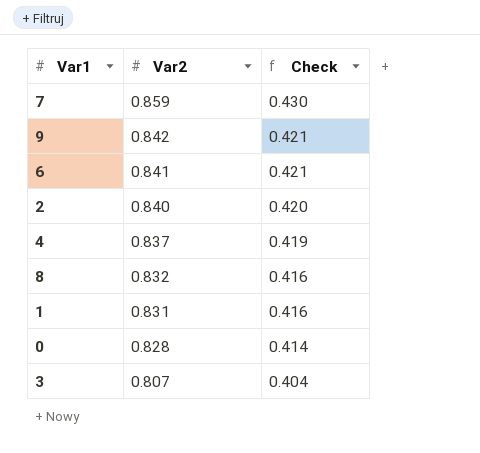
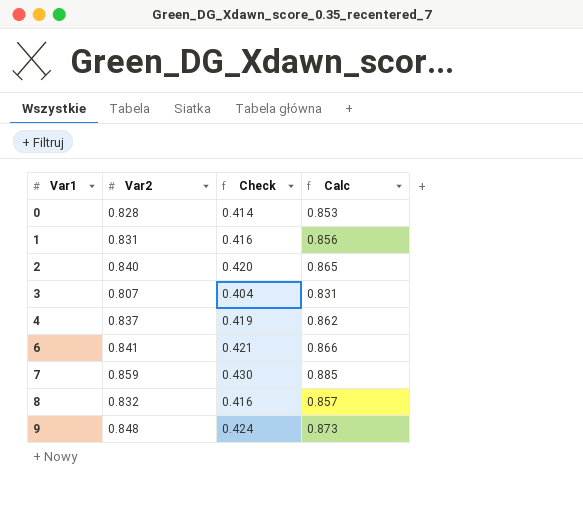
row order: Var2 descending -> Var1 ascending
column Calc | formula: none -> [Var2] * 1.03
9 | Var2: 0.842 -> 0.848
9 | Check: 0.421 -> 0.424

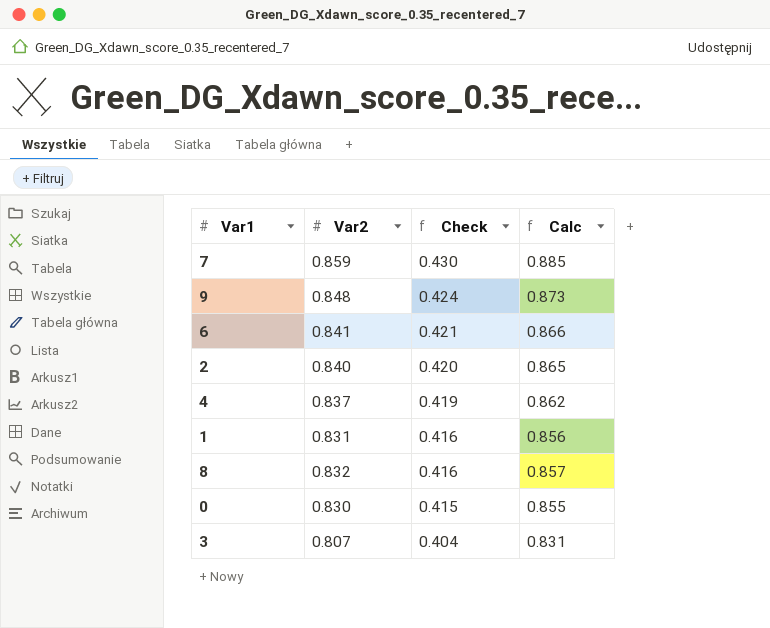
row order: Var1 ascending -> Check descending
0 | Var2: 0.828 -> 0.830
0 | Check: 0.414 -> 0.415
0 | Calc: 0.853 -> 0.855

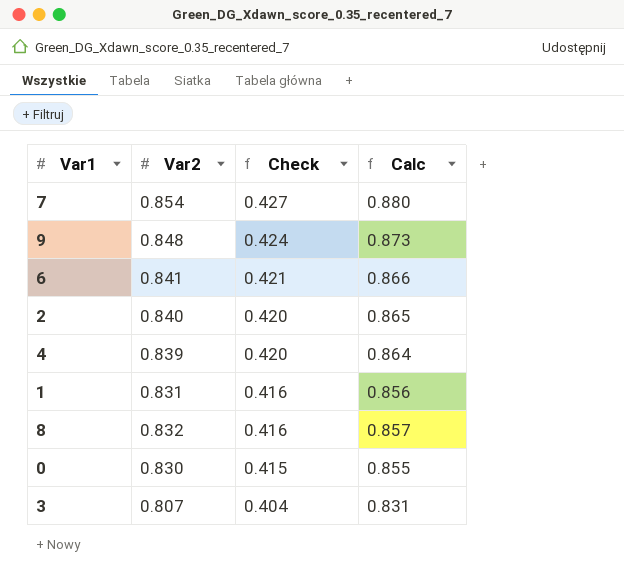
7 | Var2: 0.859 -> 0.854
7 | Check: 0.430 -> 0.427
7 | Calc: 0.885 -> 0.880
4 | Var2: 0.837 -> 0.839
4 | Check: 0.419 -> 0.420
4 | Calc: 0.862 -> 0.864

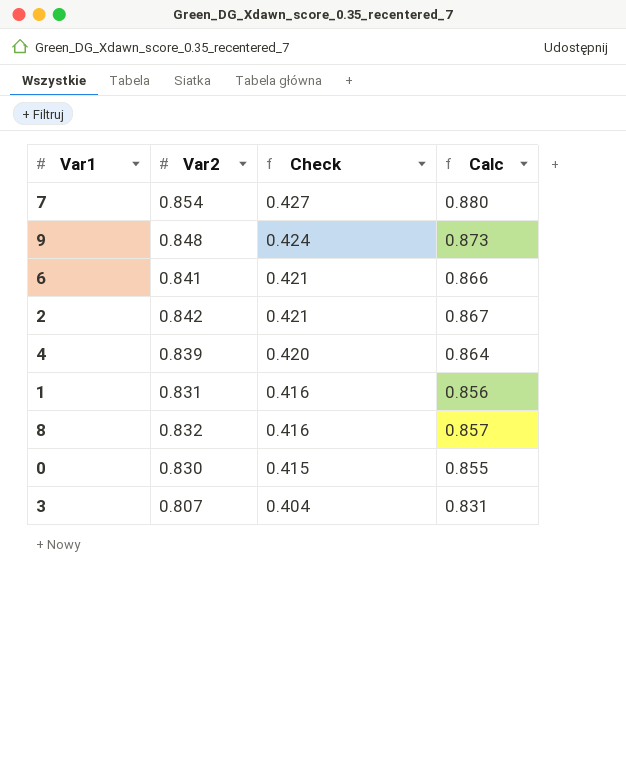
2 | Var2: 0.840 -> 0.842
2 | Check: 0.420 -> 0.421
2 | Calc: 0.865 -> 0.867

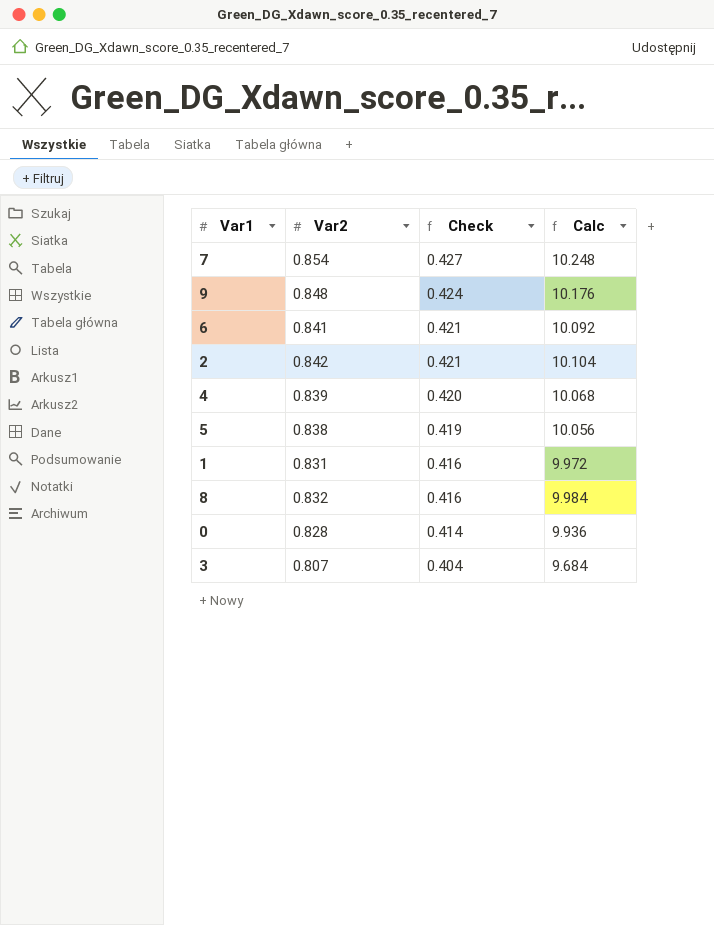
column Calc | formula: [Var2] * 1.03 -> [Var2] * 12
row 5: none -> 0.838 | 0.419 | 10.056
0 | Var2: 0.830 -> 0.828
0 | Check: 0.415 -> 0.414

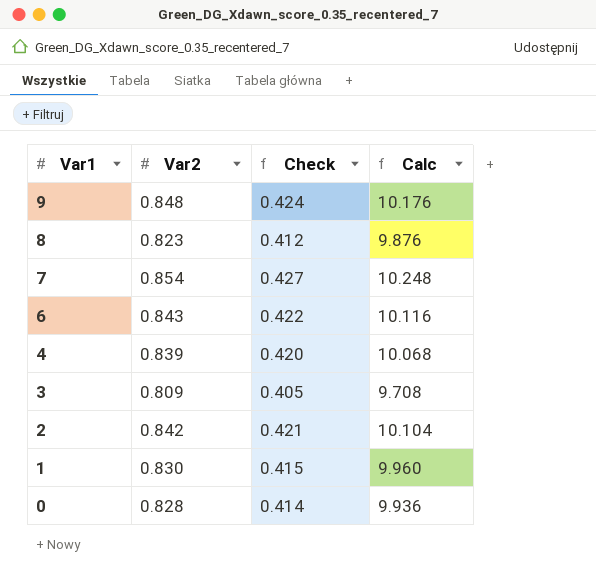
row order: Check descending -> Var1 descending
row 5: 0.838 | 0.419 | 10.056 -> none
8 | Var2: 0.832 -> 0.823
8 | Check: 0.416 -> 0.412
8 | Calc: 9.984 -> 9.876
6 | Var2: 0.841 -> 0.843
6 | Check: 0.421 -> 0.422
6 | Calc: 10.092 -> 10.116
3 | Var2: 0.807 -> 0.809
3 | Check: 0.404 -> 0.405
3 | Calc: 9.684 -> 9.708
1 | Var2: 0.831 -> 0.830
1 | Check: 0.416 -> 0.415
1 | Calc: 9.972 -> 9.960

